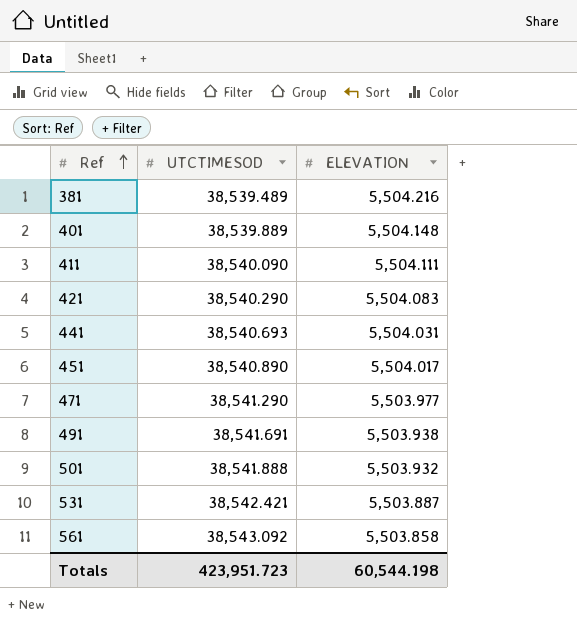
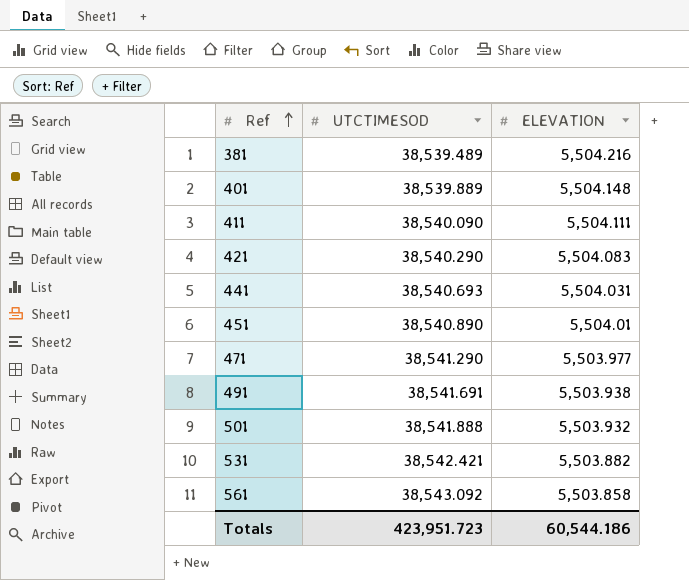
451 | ELEVATION: 5,504.017 -> 5,504.01
531 | ELEVATION: 5,503.887 -> 5,503.882
Totals | ELEVATION: 60,544.198 -> 60,544.186

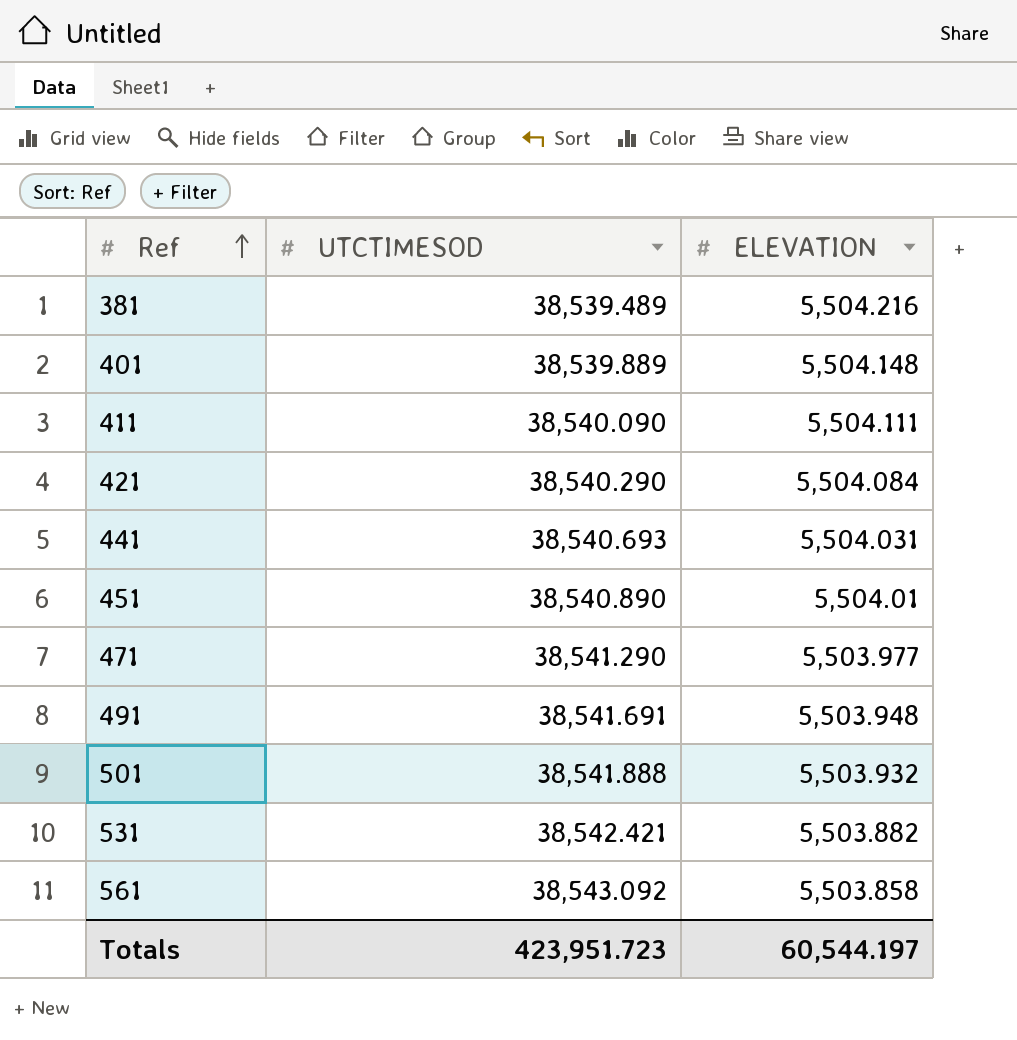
421 | ELEVATION: 5,504.083 -> 5,504.084
491 | ELEVATION: 5,503.938 -> 5,503.948
Totals | ELEVATION: 60,544.186 -> 60,544.197

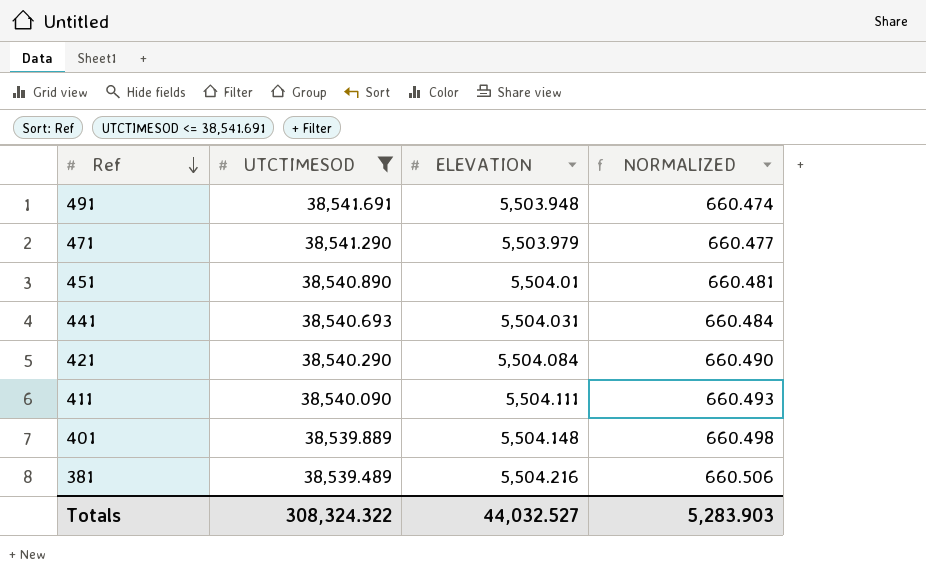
filter: none -> UTCTIMESOD <= 38,541.691
row order: Ref ascending -> Ref descending
column NORMALIZED | formula: none -> [ELEVATION] * 0.12
471 | ELEVATION: 5,503.977 -> 5,503.979
Totals | UTCTIMESOD: 423,951.723 -> 308,324.322
Totals | ELEVATION: 60,544.197 -> 44,032.527

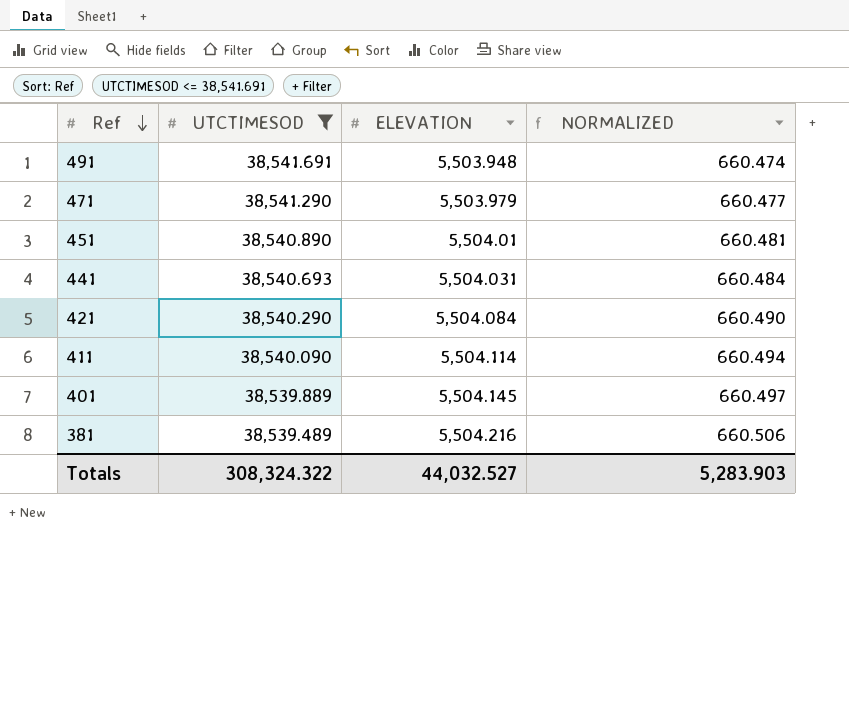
411 | ELEVATION: 5,504.111 -> 5,504.114
411 | NORMALIZED: 660.493 -> 660.494
401 | ELEVATION: 5,504.148 -> 5,504.145
401 | NORMALIZED: 660.498 -> 660.497

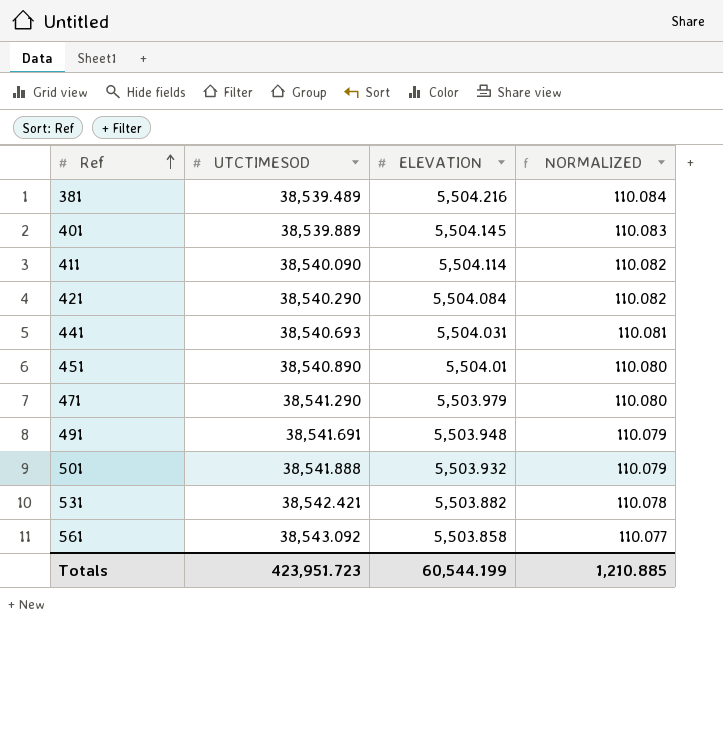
filter: UTCTIMESOD <= 38,541.691 -> none
row order: Ref descending -> Ref ascending
column NORMALIZED | formula: [ELEVATION] * 0.12 -> [ELEVATION] * 0.02
Totals | UTCTIMESOD: 308,324.322 -> 423,951.723
Totals | ELEVATION: 44,032.527 -> 60,544.199
Totals | NORMALIZED: 5,283.903 -> 1,210.885

